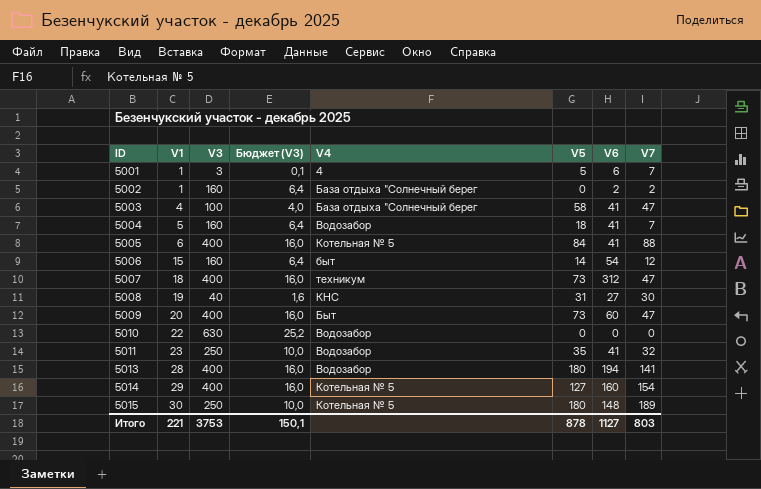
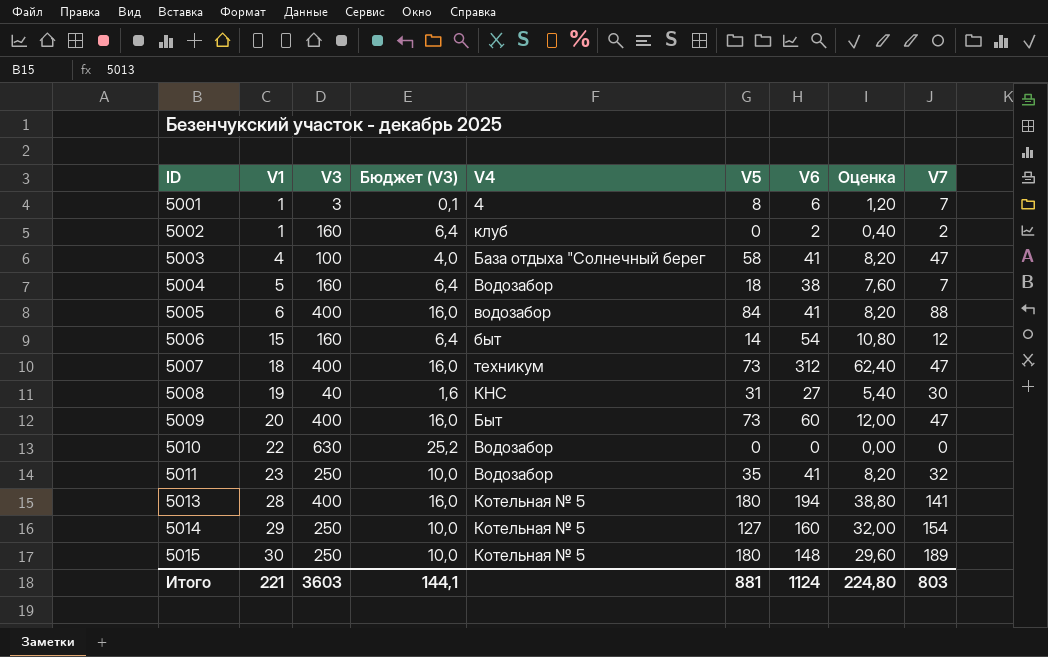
column Оценка | formula: none -> [V6] * 0,2
5001 | V5: 5 -> 8
5002 | V4: База отдыха "Солнечный берег -> клуб
5004 | V6: 41 -> 38
5005 | V4: Котельная № 5 -> водозабор
5013 | V4: Водозабор -> Котельная № 5
5014 | V3: 400 -> 250
5014 | Бюджет (V3): 16,0 -> 10,0
Итого | V3: 3753 -> 3603
Итого | Бюджет (V3): 150,1 -> 144,1
Итого | V5: 878 -> 881
Итого | V6: 1127 -> 1124

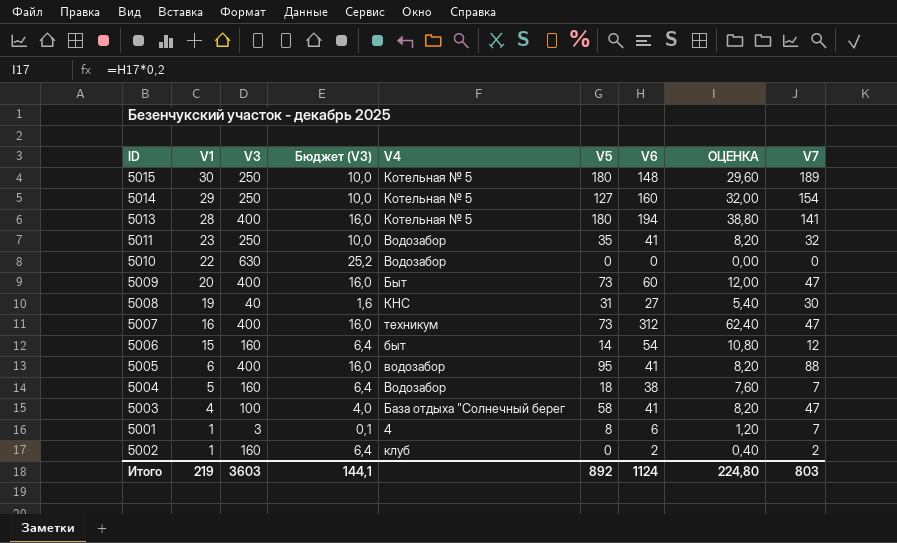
row order: ID ascending -> V1 descending
column name: Оценка -> ОЦЕНКА
5007 | V1: 18 -> 16
5005 | V5: 84 -> 95
Итого | V1: 221 -> 219
Итого | V5: 881 -> 892

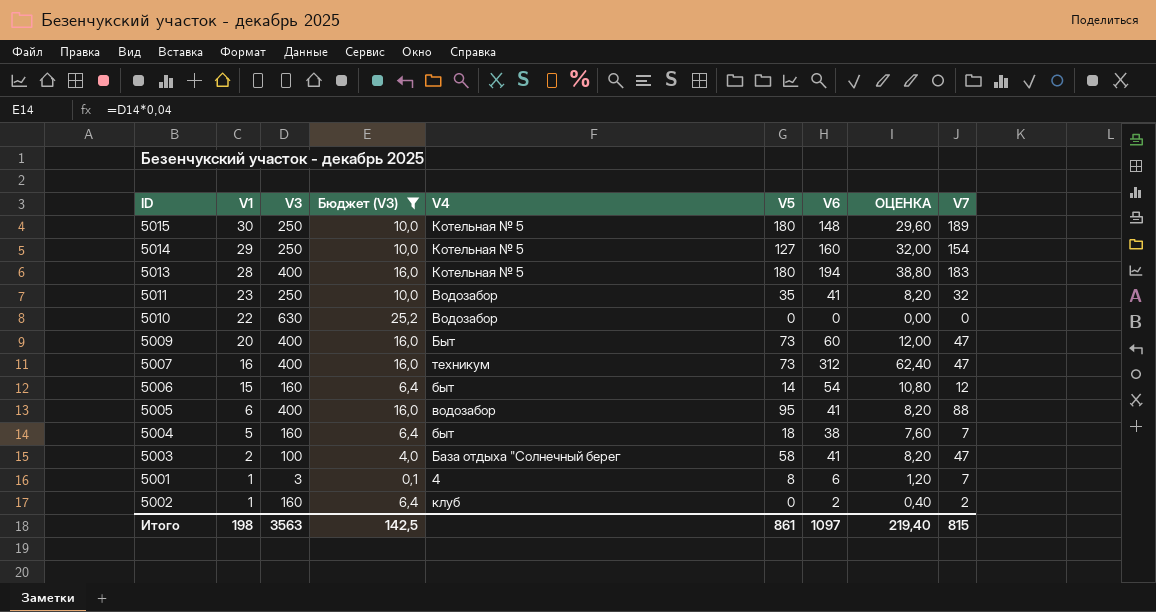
filter: none -> Бюджет (V3) != 1,6
5013 | V7: 141 -> 183
5004 | V4: Водозабор -> быт
5003 | V1: 4 -> 2
Итого | V1: 219 -> 198
Итого | V3: 3603 -> 3563
Итого | Бюджет (V3): 144,1 -> 142,5
Итого | V5: 892 -> 861
Итого | V6: 1124 -> 1097
Итого | ОЦЕНКА: 224,80 -> 219,40
Итого | V7: 803 -> 815

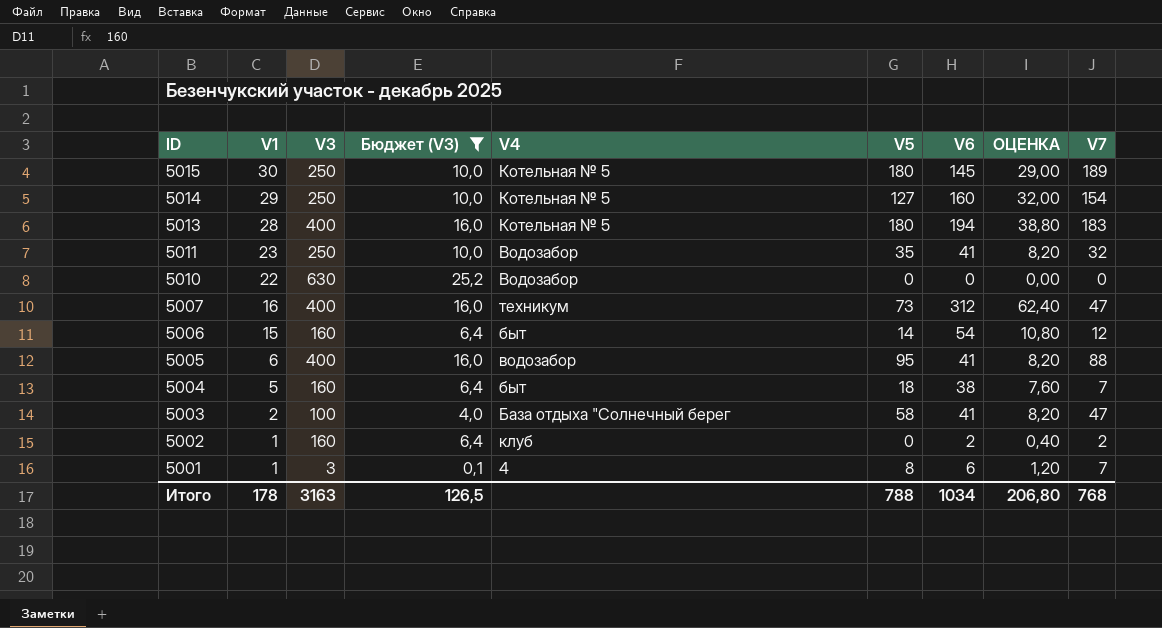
row order: V1 descending -> ID descending
row 5009: 20 | 400 | 16,0 | Быт | 73 | 60 | 12,00 | 47 -> none
5015 | V6: 148 -> 145
5015 | ОЦЕНКА: 29,60 -> 29,00
Итого | V1: 198 -> 178
Итого | V3: 3563 -> 3163
Итого | Бюджет (V3): 142,5 -> 126,5
Итого | V5: 861 -> 788
Итого | V6: 1097 -> 1034
Итого | ОЦЕНКА: 219,40 -> 206,80
Итого | V7: 815 -> 768

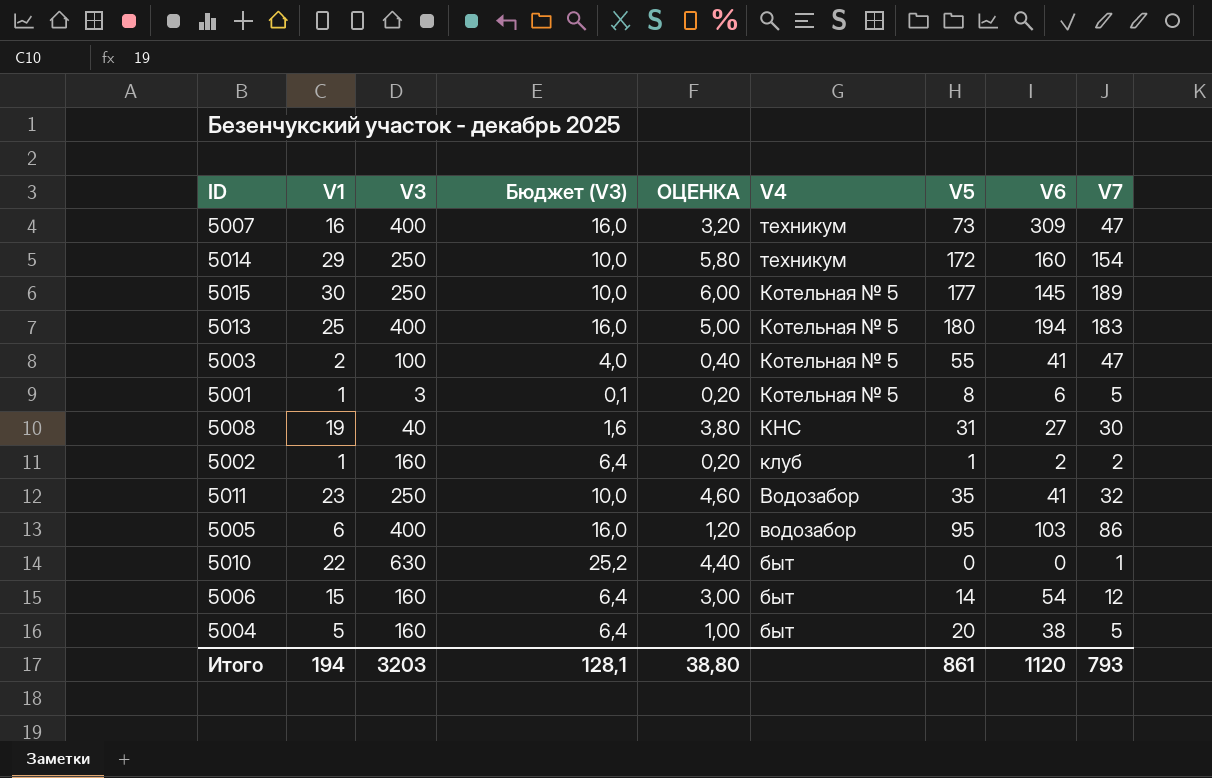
filter: Бюджет (V3) != 1,6 -> none
row order: ID descending -> V4 descending
column ОЦЕНКА | formula: [V6] * 0,2 -> [V1] * 0,2
column ОЦЕНКА | position: 8 -> 5
5007 | V6: 312 -> 309
5014 | V4: Котельная № 5 -> техникум
5014 | V5: 127 -> 172
5015 | V5: 180 -> 177
5013 | V1: 28 -> 25
5003 | V4: База отдыха "Солнечный берег -> Котельная № 5
5003 | V5: 58 -> 55
5001 | V4: 4 -> Котельная № 5
5001 | V7: 7 -> 5
5002 | V5: 0 -> 1
5005 | V6: 41 -> 103
5005 | V7: 88 -> 86
5010 | V4: Водозабор -> быт
5010 | V7: 0 -> 1
5004 | V5: 18 -> 20
5004 | V7: 7 -> 5
Итого | V1: 178 -> 194
Итого | V3: 3163 -> 3203
Итого | Бюджет (V3): 126,5 -> 128,1
Итого | ОЦЕНКА: 206,80 -> 38,80
Итого | V5: 788 -> 861
Итого | V6: 1034 -> 1120
Итого | V7: 768 -> 793

